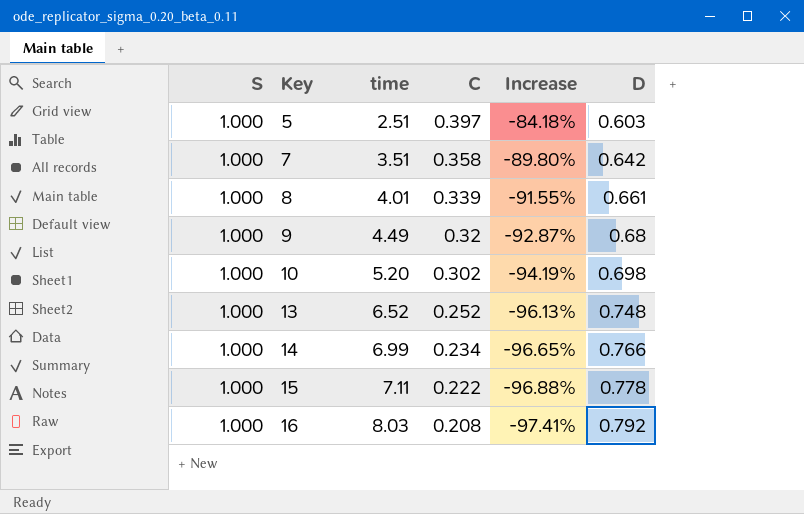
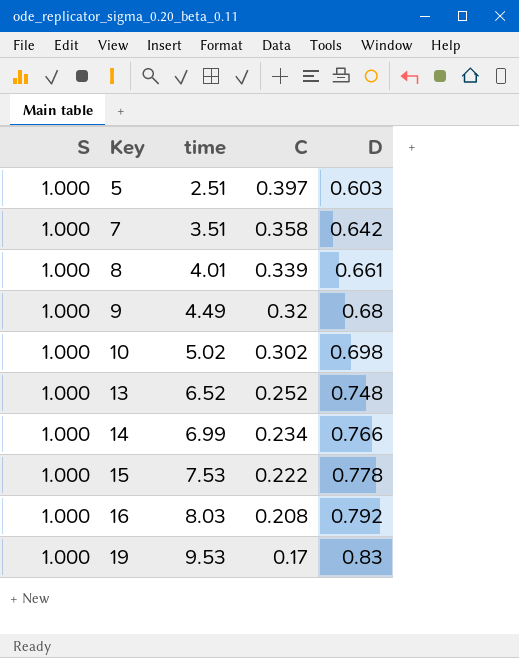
column Increase | formula: ([C] - [time]) / [time] -> none
10 | time: 5.20 -> 5.02
15 | time: 7.11 -> 7.53
row 19: none -> 1.000 | 9.53 | 0.17 | 0.83

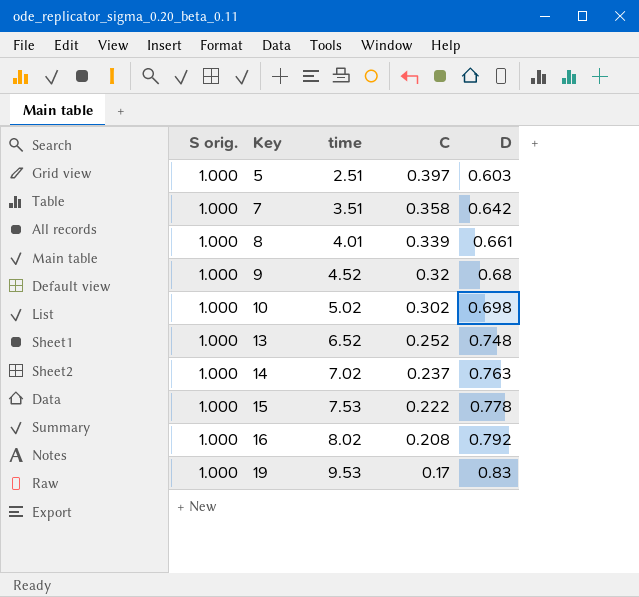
column name: S -> S orig.
9 | time: 4.49 -> 4.52
14 | time: 6.99 -> 7.02
14 | C: 0.234 -> 0.237
14 | D: 0.766 -> 0.763
16 | time: 8.03 -> 8.02

